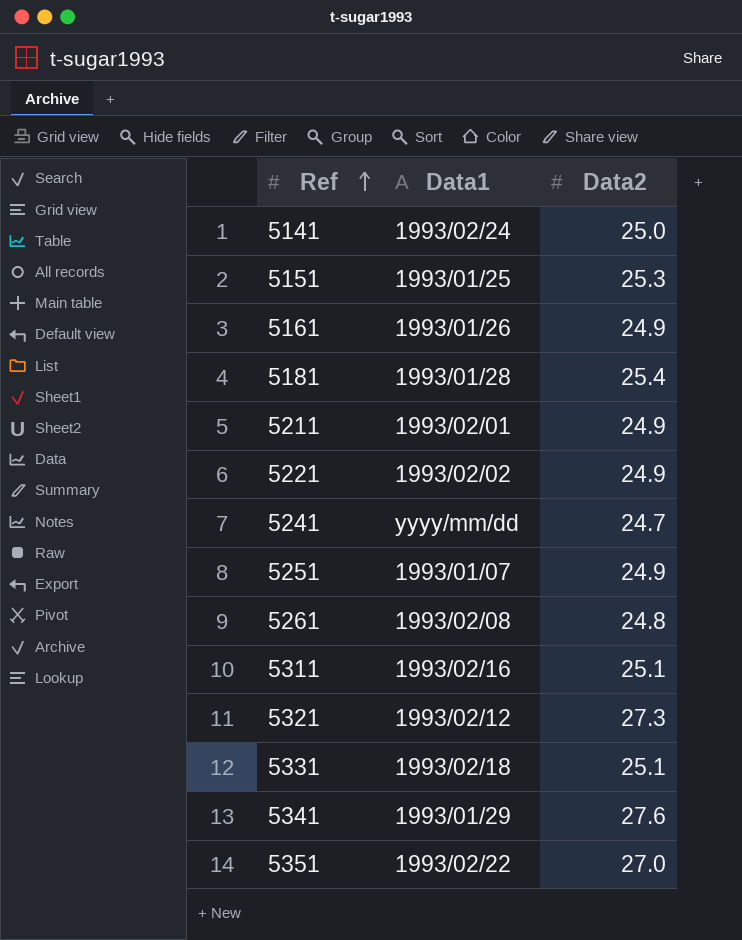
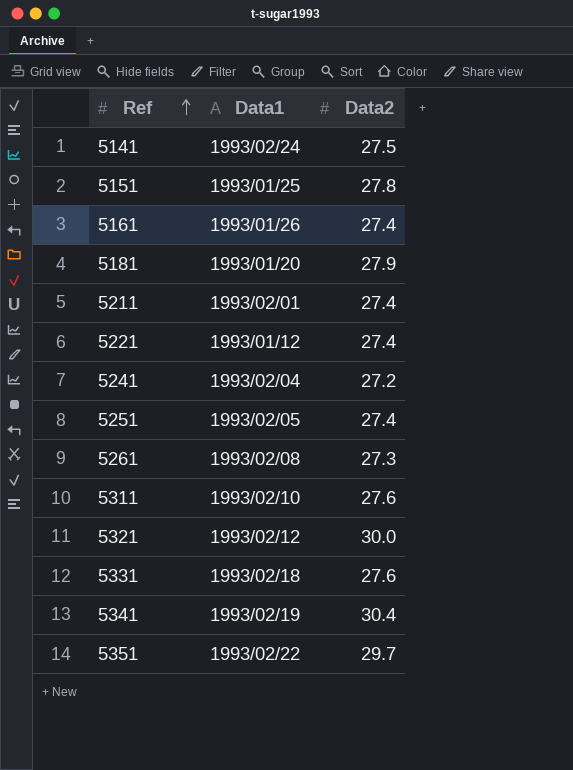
5141 | Data2: 25.0 -> 27.5
5151 | Data2: 25.3 -> 27.8
5161 | Data2: 24.9 -> 27.4
5181 | Data1: 1993/01/28 -> 1993/01/20
5181 | Data2: 25.4 -> 27.9
5211 | Data2: 24.9 -> 27.4
5221 | Data1: 1993/02/02 -> 1993/01/12
5221 | Data2: 24.9 -> 27.4
5241 | Data1: yyyy/mm/dd -> 1993/02/04
5241 | Data2: 24.7 -> 27.2
5251 | Data1: 1993/01/07 -> 1993/02/05
5251 | Data2: 24.9 -> 27.4
5261 | Data2: 24.8 -> 27.3
5311 | Data1: 1993/02/16 -> 1993/02/10
5311 | Data2: 25.1 -> 27.6
5321 | Data2: 27.3 -> 30.0
5331 | Data2: 25.1 -> 27.6
5341 | Data1: 1993/01/29 -> 1993/02/19
5341 | Data2: 27.6 -> 30.4
5351 | Data2: 27.0 -> 29.7

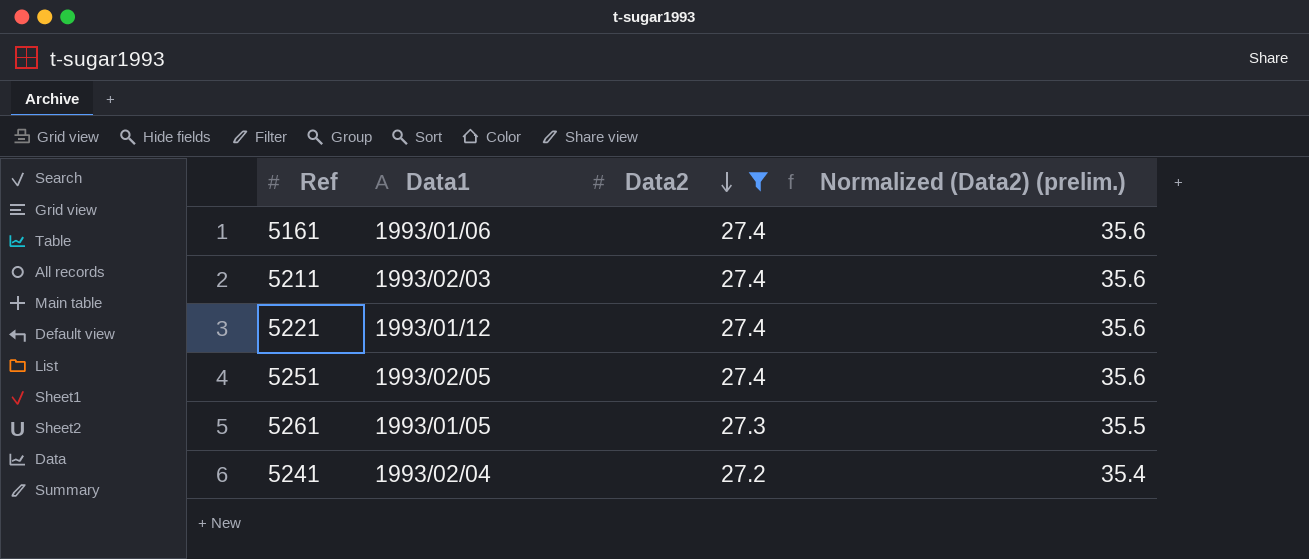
filter: none -> Data2 <= 27.4
row order: Ref ascending -> Data2 descending
column Normalized (Data2) (prelim.) | formula: none -> [Data2] * 1.3
5161 | Data1: 1993/01/26 -> 1993/01/06
5211 | Data1: 1993/02/01 -> 1993/02/03
5261 | Data1: 1993/02/08 -> 1993/01/05

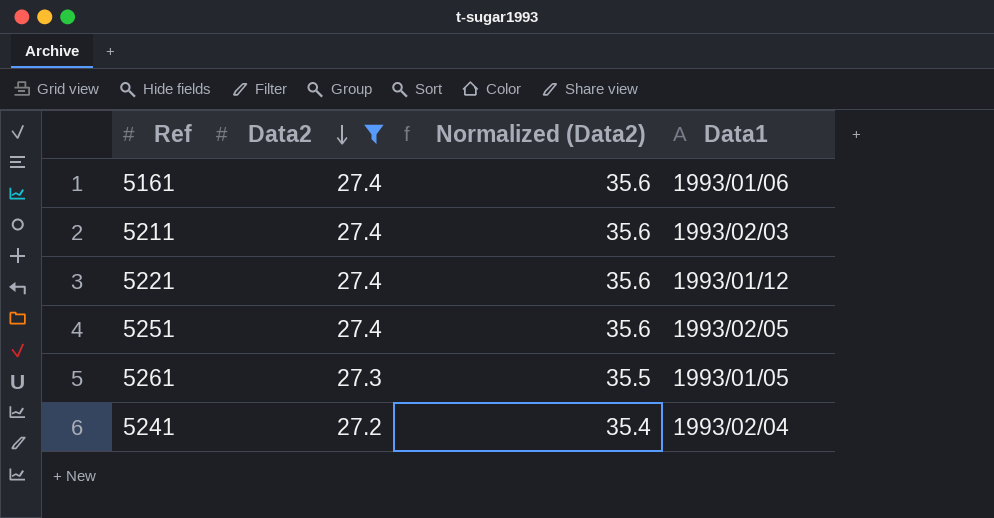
column name: Normalized (Data2) (prelim.) -> Normalized (Data2)
column Data1 | position: 2 -> 4

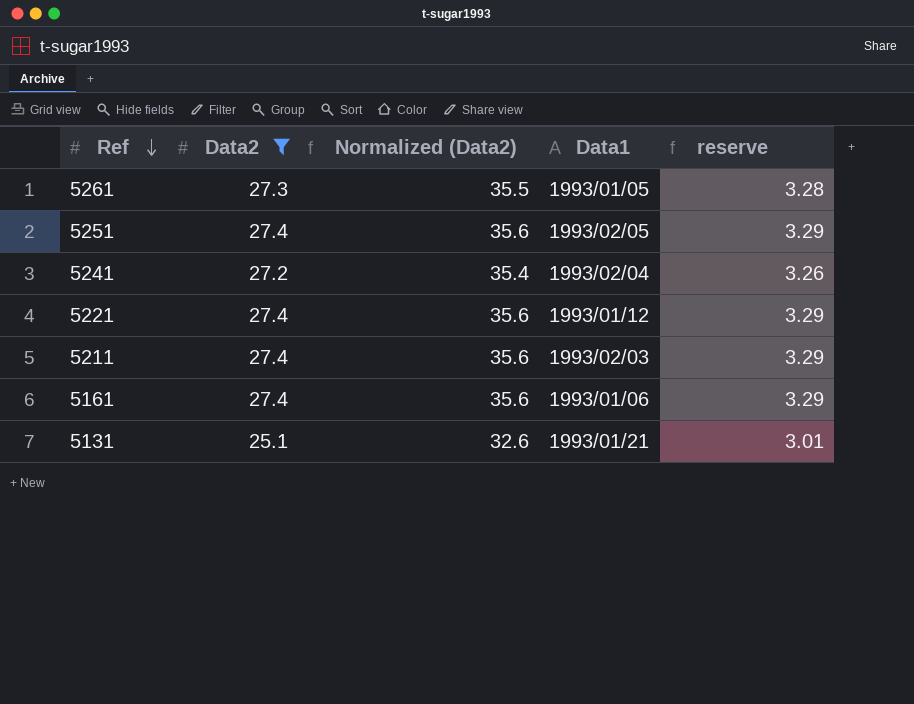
row order: Data2 descending -> Ref descending
column reserve | formula: none -> [Data2] * 0.12
row 5131: none -> 25.1 | 32.6 | 1993/01/21 | 3.01

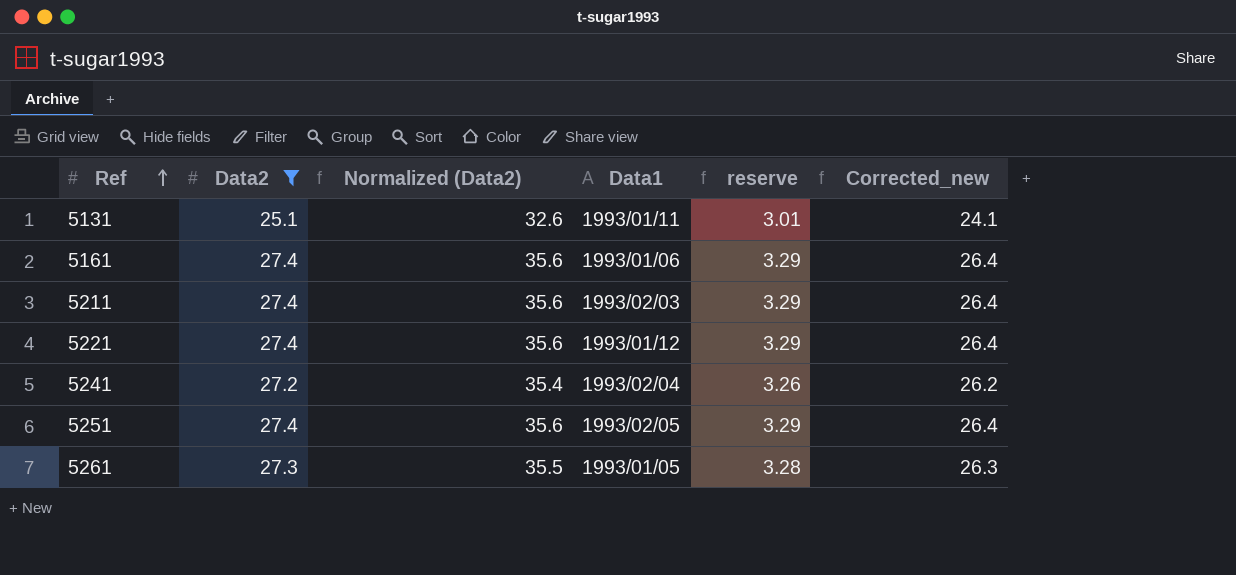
row order: Ref descending -> Ref ascending
column Corrected_new | formula: none -> [Data2] - 1
5131 | Data1: 1993/01/21 -> 1993/01/11

